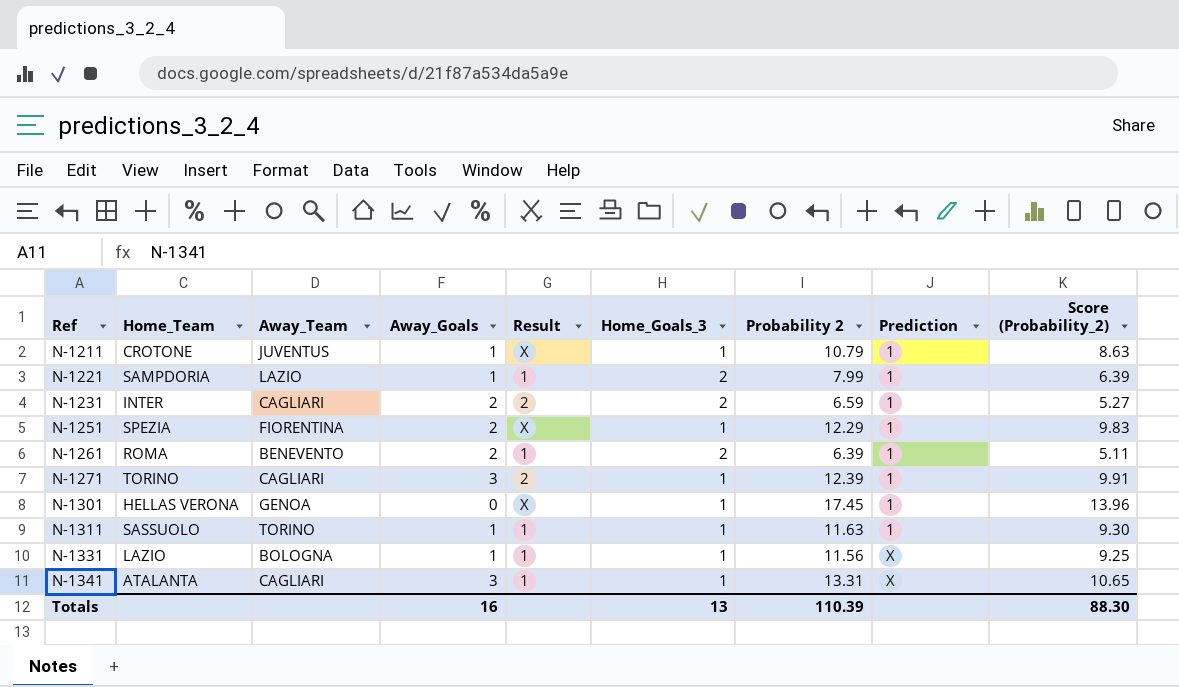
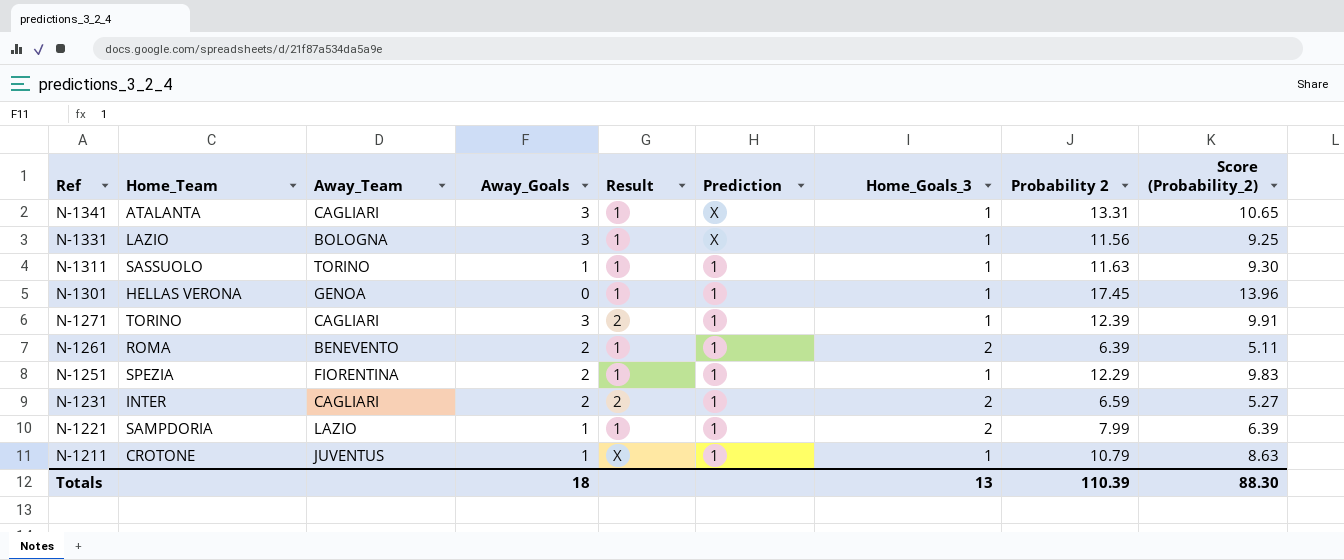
row order: Ref ascending -> Ref descending
column Prediction | position: 8 -> 6
N-1331 | Away_Goals: 1 -> 3
N-1301 | Result: X -> 1
N-1251 | Result: X -> 1
Totals | Away_Goals: 16 -> 18

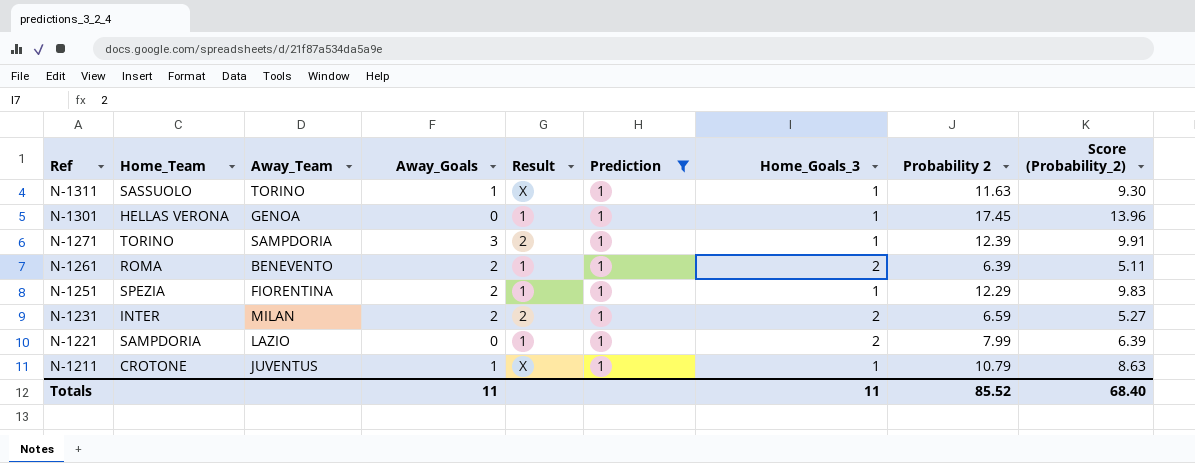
filter: none -> Prediction = 1
N-1311 | Result: 1 -> X
N-1271 | Away_Team: CAGLIARI -> SAMPDORIA
N-1231 | Away_Team: CAGLIARI -> MILAN
N-1221 | Away_Goals: 1 -> 0
Totals | Away_Goals: 18 -> 11
Totals | Home_Goals_3: 13 -> 11
Totals | Probability 2: 110.39 -> 85.52
Totals | Score (Probability_2): 88.30 -> 68.40

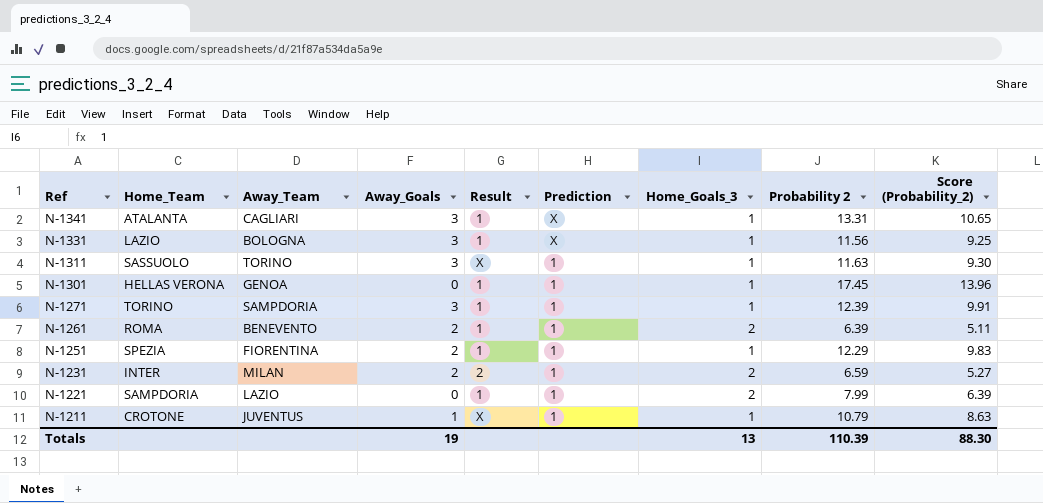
filter: Prediction = 1 -> none
N-1311 | Away_Goals: 1 -> 3
N-1271 | Result: 2 -> 1
Totals | Away_Goals: 11 -> 19
Totals | Home_Goals_3: 11 -> 13
Totals | Probability 2: 85.52 -> 110.39
Totals | Score (Probability_2): 68.40 -> 88.30

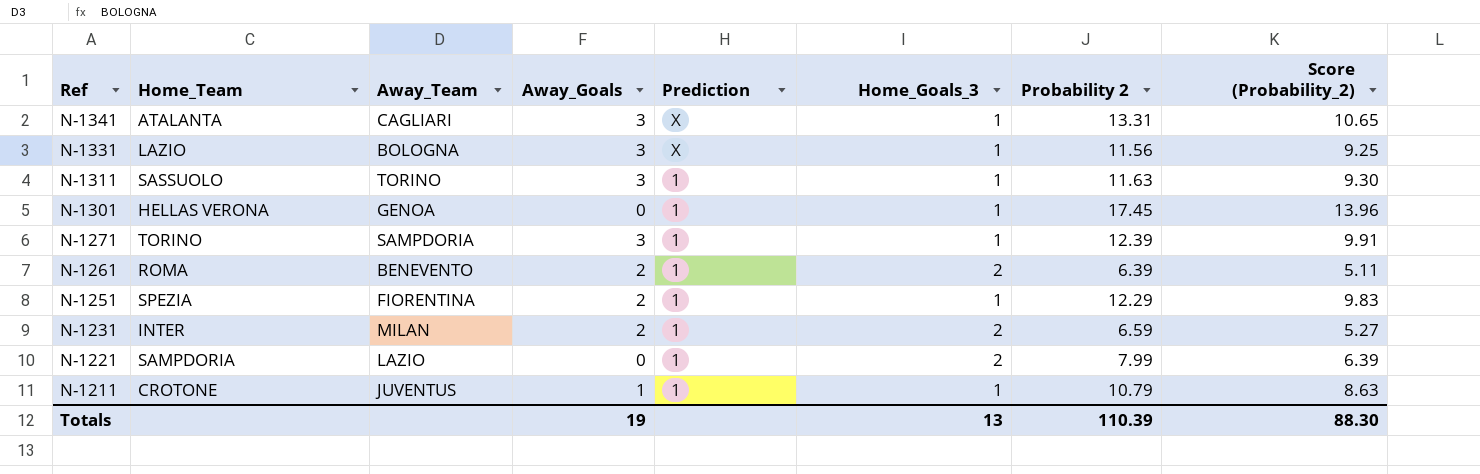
column Result | position: 5 -> none

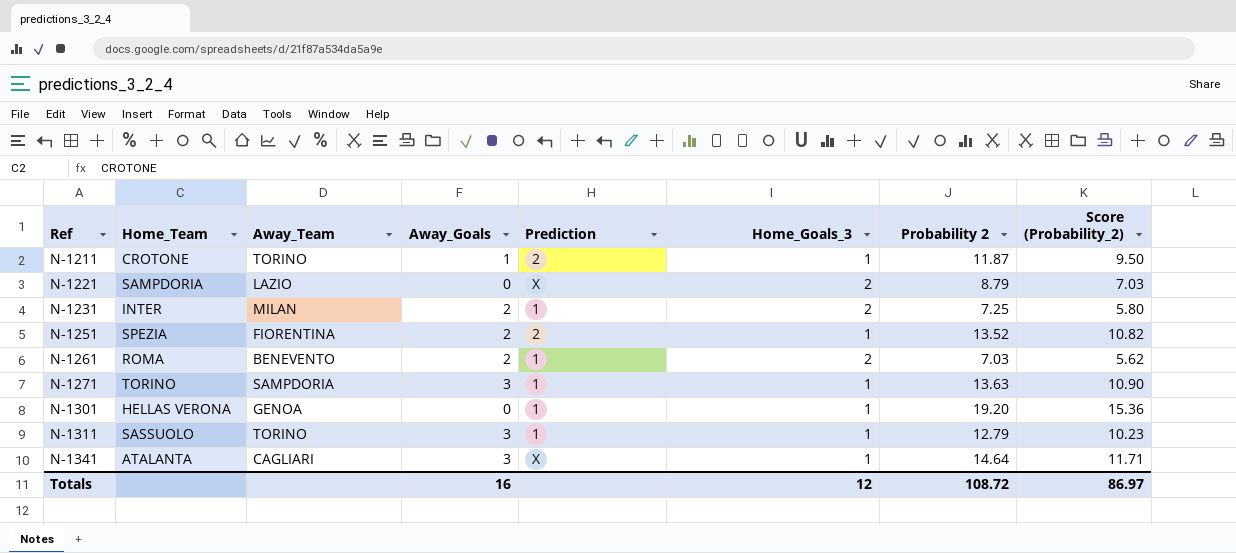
row order: Ref descending -> Ref ascending
row N-1331: LAZIO | BOLOGNA | 3 | X | 1 | 11.56 | 9.25 -> none
N-1211 | Away_Team: JUVENTUS -> TORINO
N-1211 | Prediction: 1 -> 2
N-1211 | Probability 2: 10.79 -> 11.87
N-1211 | Score (Probability_2): 8.63 -> 9.50
N-1221 | Prediction: 1 -> X
N-1221 | Probability 2: 7.99 -> 8.79
N-1221 | Score (Probability_2): 6.39 -> 7.03
N-1231 | Probability 2: 6.59 -> 7.25
N-1231 | Score (Probability_2): 5.27 -> 5.80
N-1251 | Prediction: 1 -> 2
N-1251 | Probability 2: 12.29 -> 13.52
N-1251 | Score (Probability_2): 9.83 -> 10.82
N-1261 | Probability 2: 6.39 -> 7.03
N-1261 | Score (Probability_2): 5.11 -> 5.62
N-1271 | Probability 2: 12.39 -> 13.63
N-1271 | Score (Probability_2): 9.91 -> 10.90
N-1301 | Probability 2: 17.45 -> 19.20
N-1301 | Score (Probability_2): 13.96 -> 15.36
N-1311 | Probability 2: 11.63 -> 12.79
N-1311 | Score (Probability_2): 9.30 -> 10.23
N-1341 | Probability 2: 13.31 -> 14.64
N-1341 | Score (Probability_2): 10.65 -> 11.71
Totals | Away_Goals: 19 -> 16
Totals | Home_Goals_3: 13 -> 12
Totals | Probability 2: 110.39 -> 108.72
Totals | Score (Probability_2): 88.30 -> 86.97

